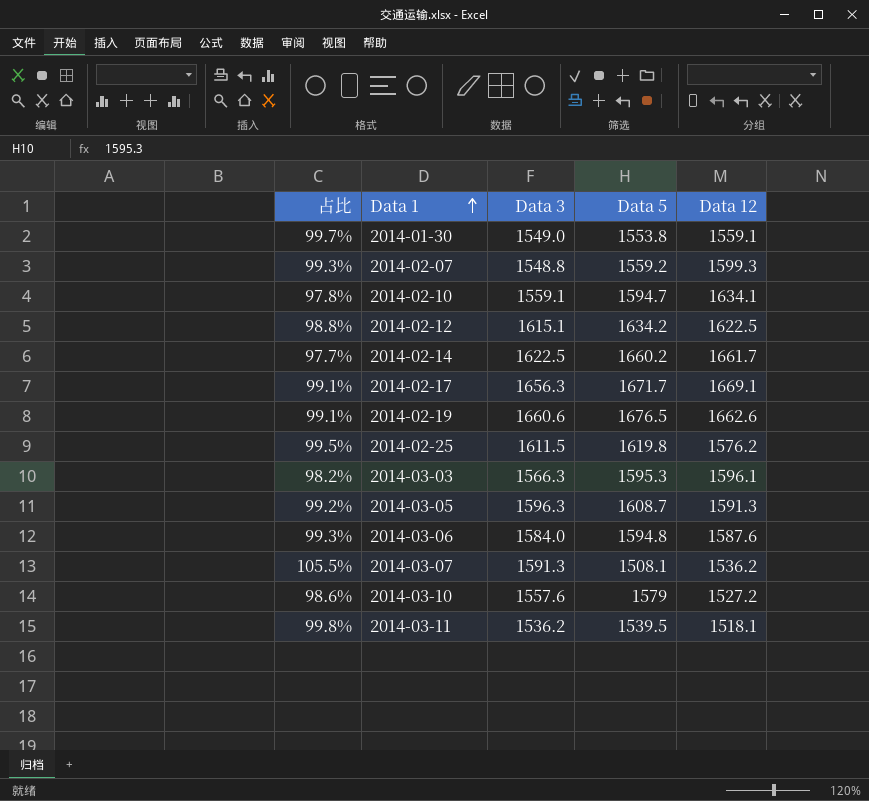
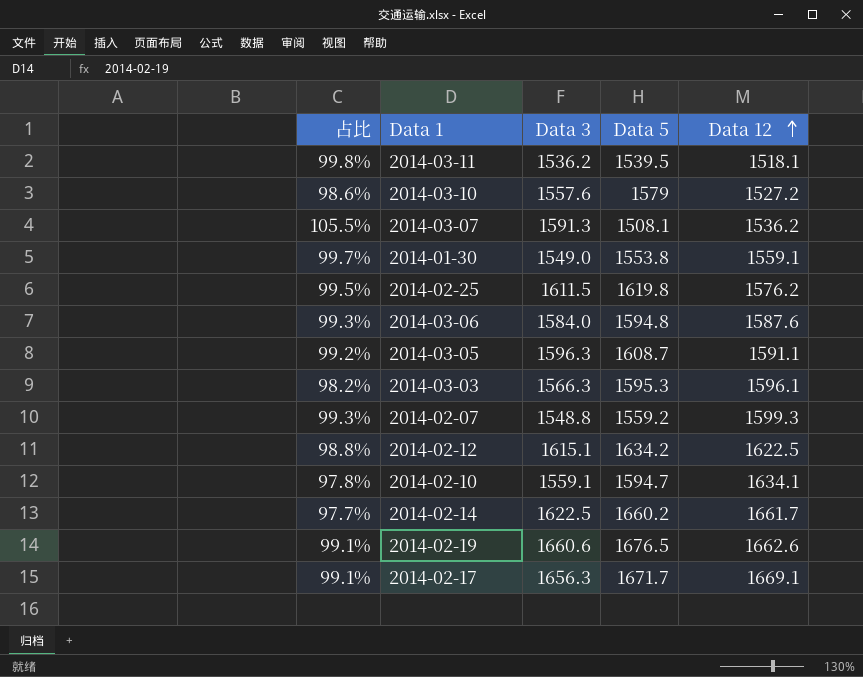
row order: Data 1 ascending -> Data 12 ascending
2014-03-05 | Data 12: 1591.3 -> 1591.1

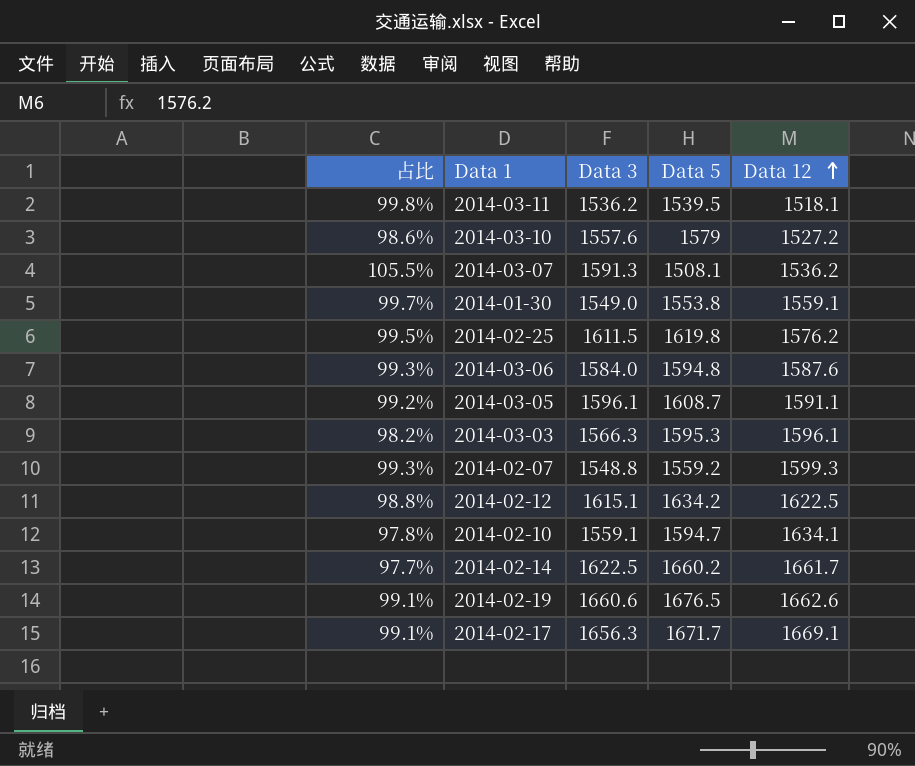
2014-03-05 | Data 3: 1596.3 -> 1596.1

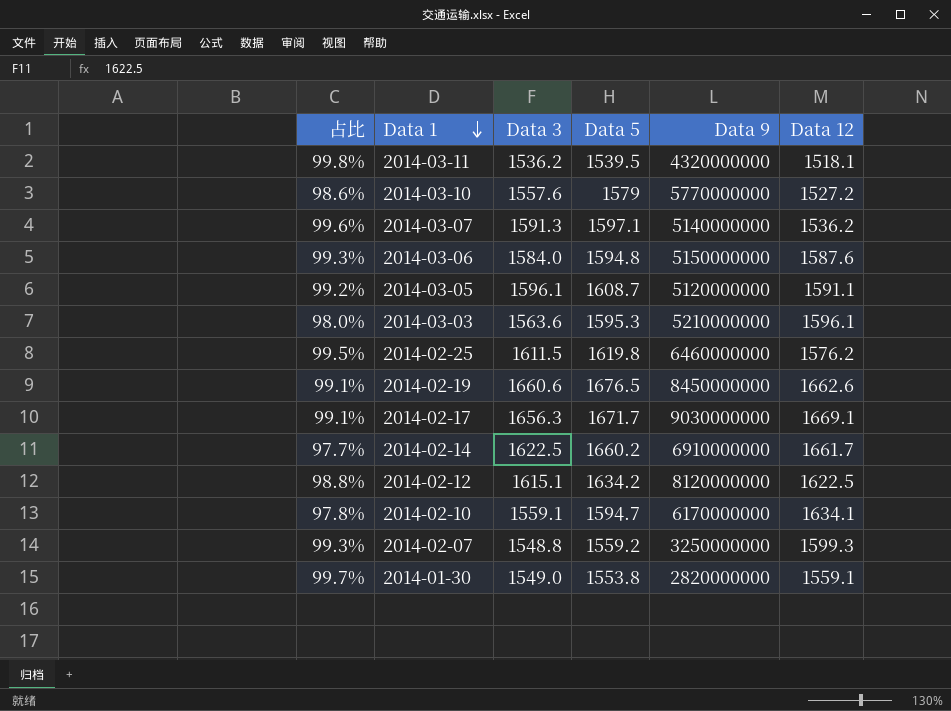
row order: Data 12 ascending -> Data 1 descending
column Data 9 | position: none -> 5
2014-03-07 | 占比: 105.5% -> 99.6%
2014-03-07 | Data 5: 1508.1 -> 1597.1
2014-03-03 | 占比: 98.2% -> 98.0%
2014-03-03 | Data 3: 1566.3 -> 1563.6

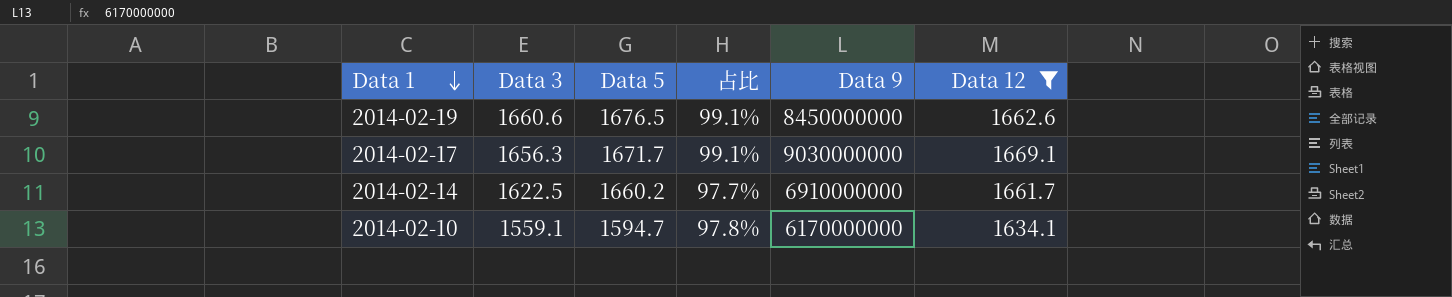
filter: none -> Data 12 >= 1634.1
column 占比 | position: 1 -> 4

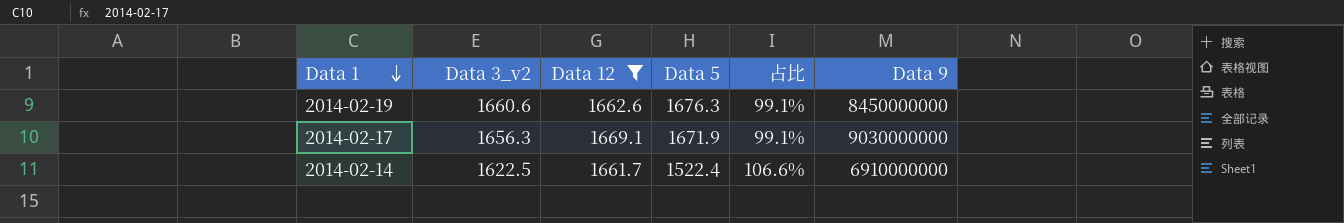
column name: Data 3 -> Data 3_v2
column Data 12 | position: 6 -> 3
row 2014-02-10: 1559.1 | 1594.7 | 97.8% | 6170000000 | 1634.1 -> none
2014-02-19 | Data 5: 1676.5 -> 1676.3
2014-02-17 | Data 5: 1671.7 -> 1671.9
2014-02-14 | Data 5: 1660.2 -> 1522.4
2014-02-14 | 占比: 97.7% -> 106.6%

